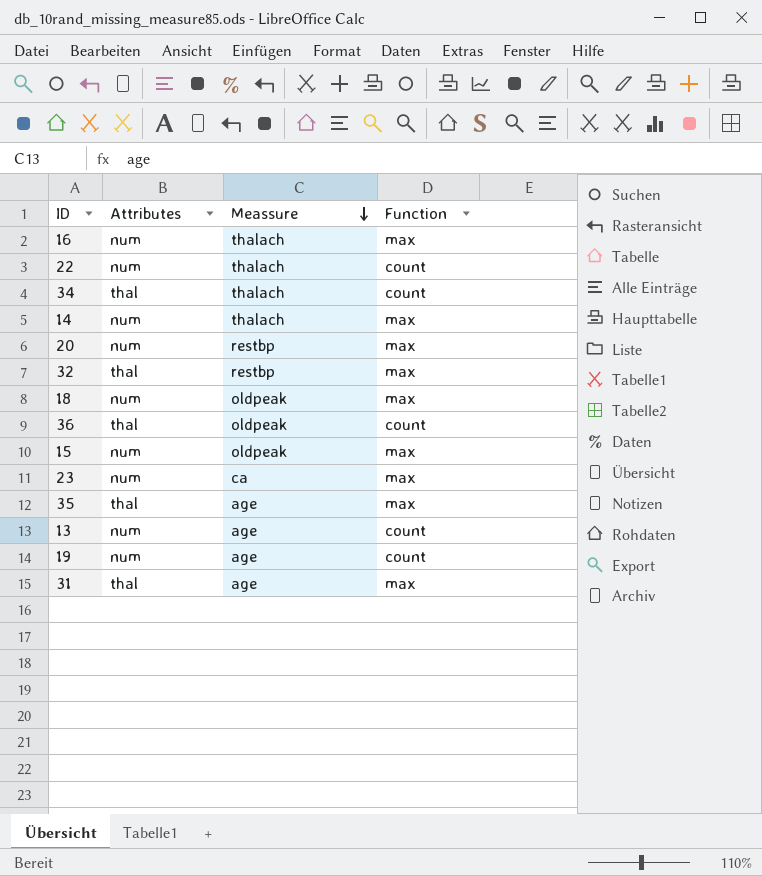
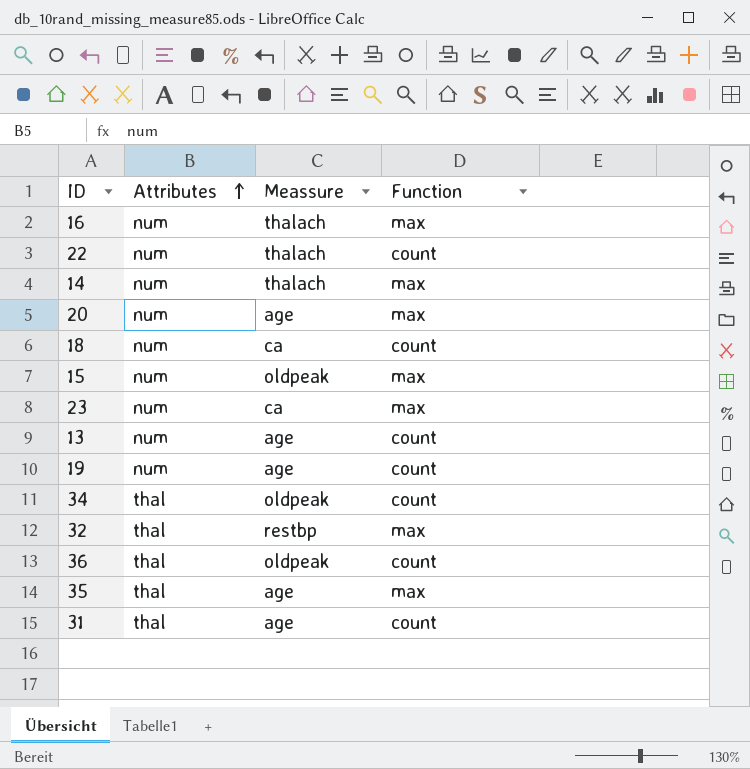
row order: Meassure descending -> Attributes ascending
20 | Meassure: restbp -> age
18 | Meassure: oldpeak -> ca
18 | Function: max -> count
34 | Meassure: thalach -> oldpeak
31 | Function: max -> count

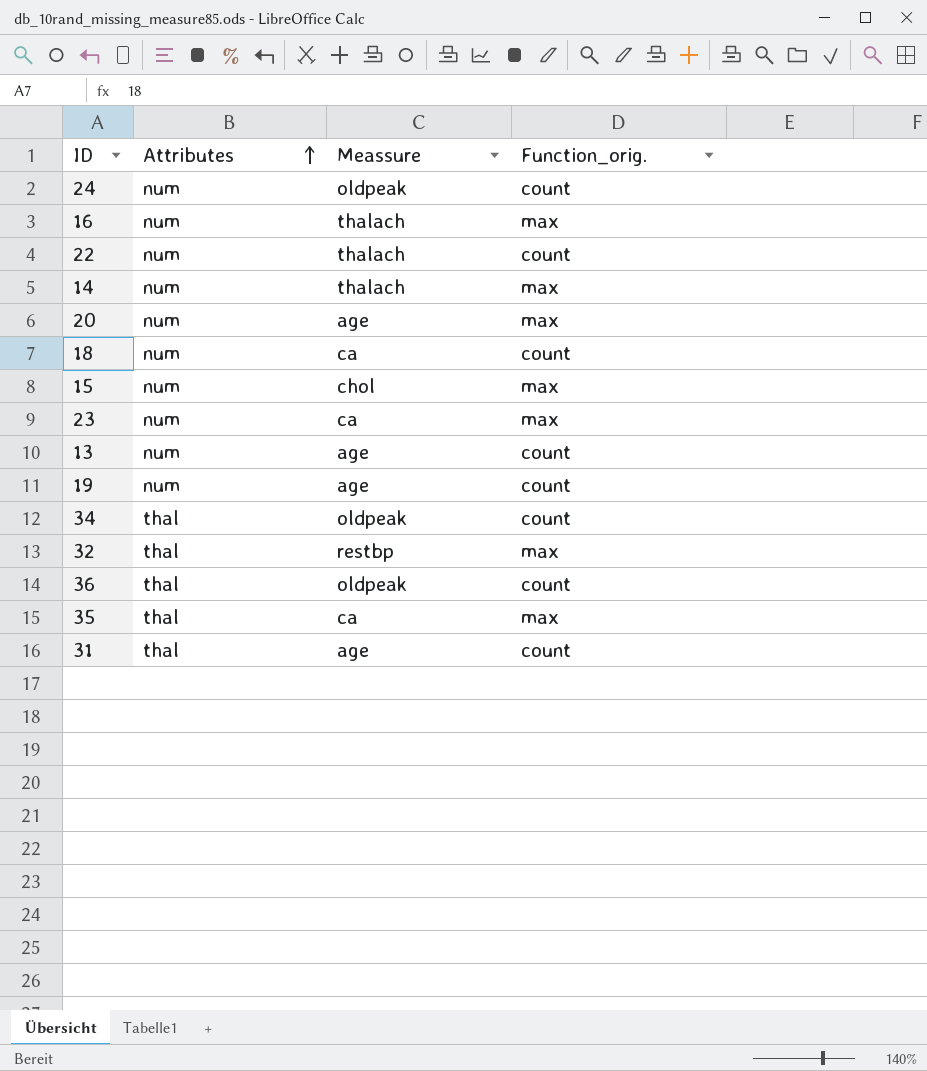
column name: Function -> Function_orig.
row 24: none -> num | oldpeak | count
15 | Meassure: oldpeak -> chol
35 | Meassure: age -> ca

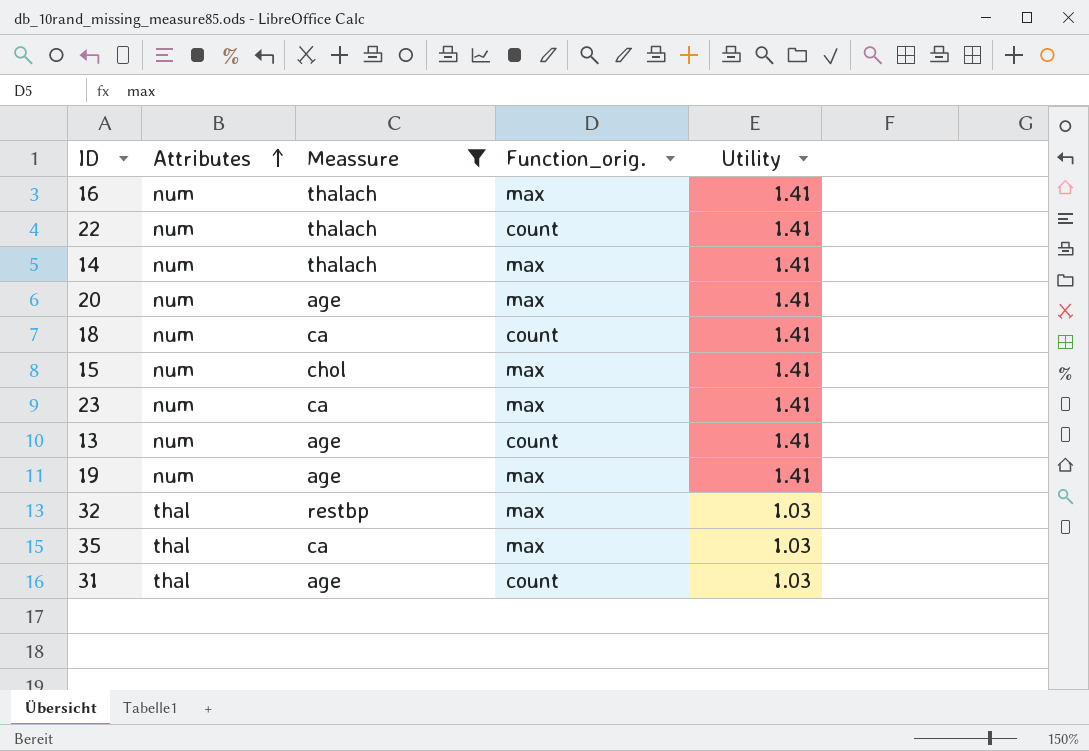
filter: none -> Meassure != oldpeak
column Utility | position: none -> 5
19 | Function_orig.: count -> max

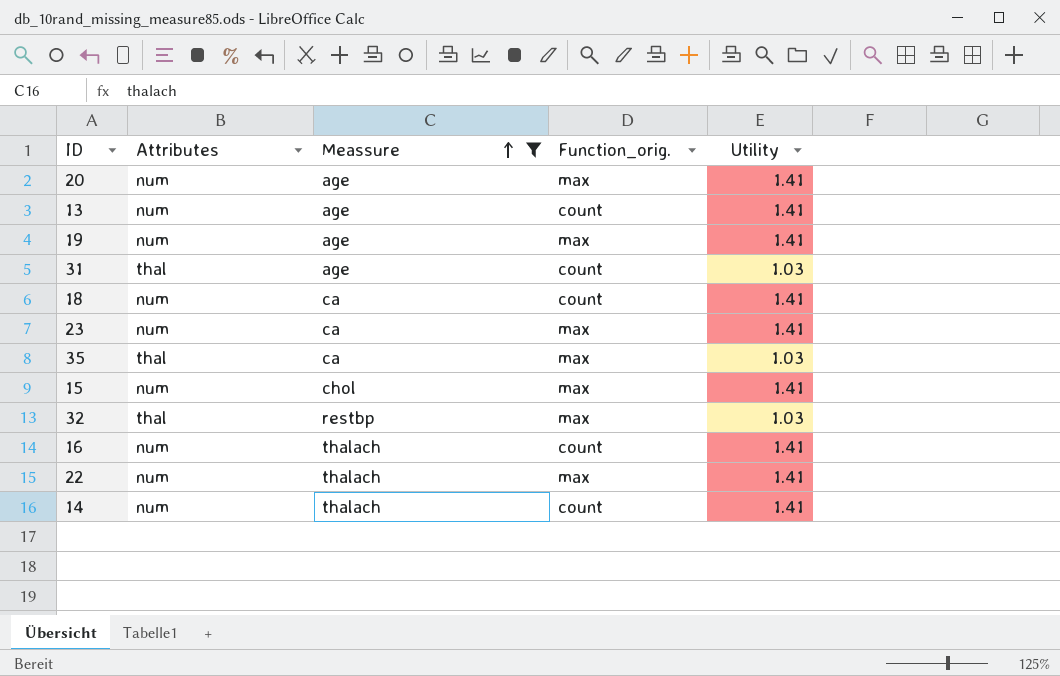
row order: Attributes ascending -> Meassure ascending
16 | Function_orig.: max -> count
22 | Function_orig.: count -> max
14 | Function_orig.: max -> count

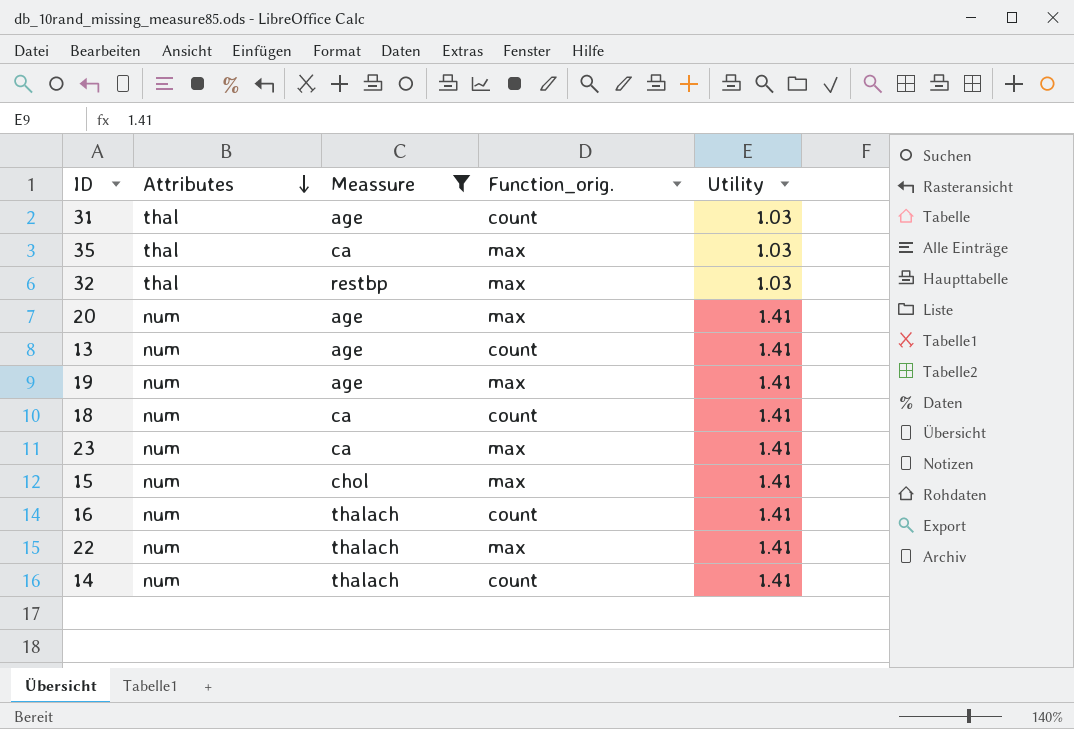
row order: Meassure ascending -> Attributes descending

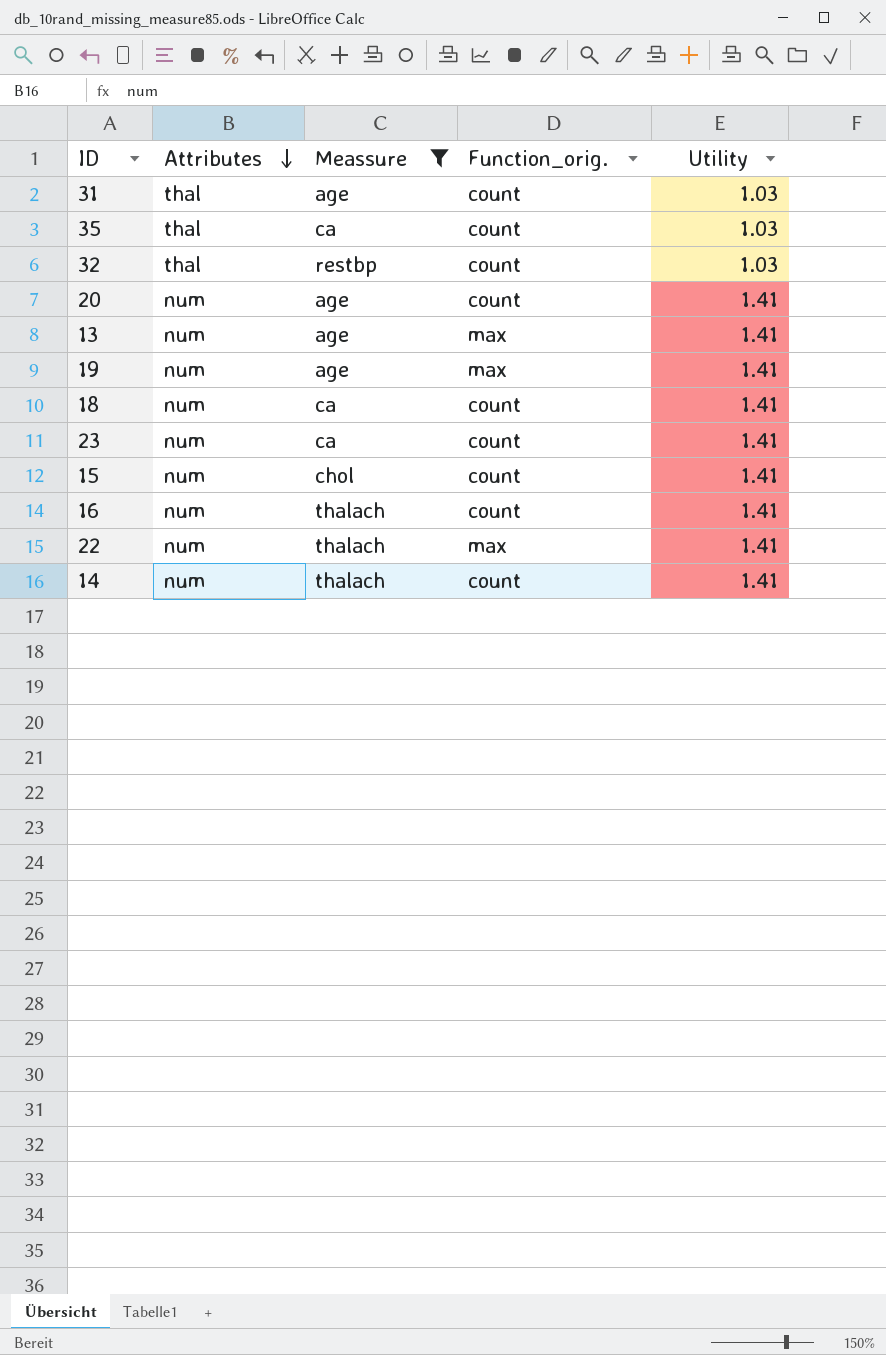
35 | Function_orig.: max -> count
32 | Function_orig.: max -> count
20 | Function_orig.: max -> count
13 | Function_orig.: count -> max
23 | Function_orig.: max -> count
15 | Function_orig.: max -> count

